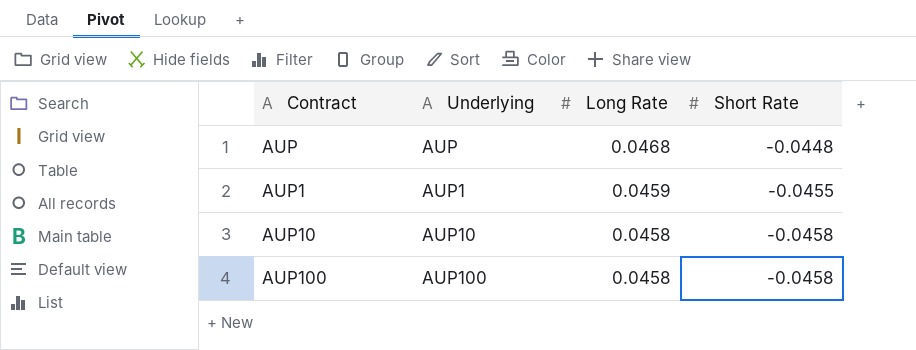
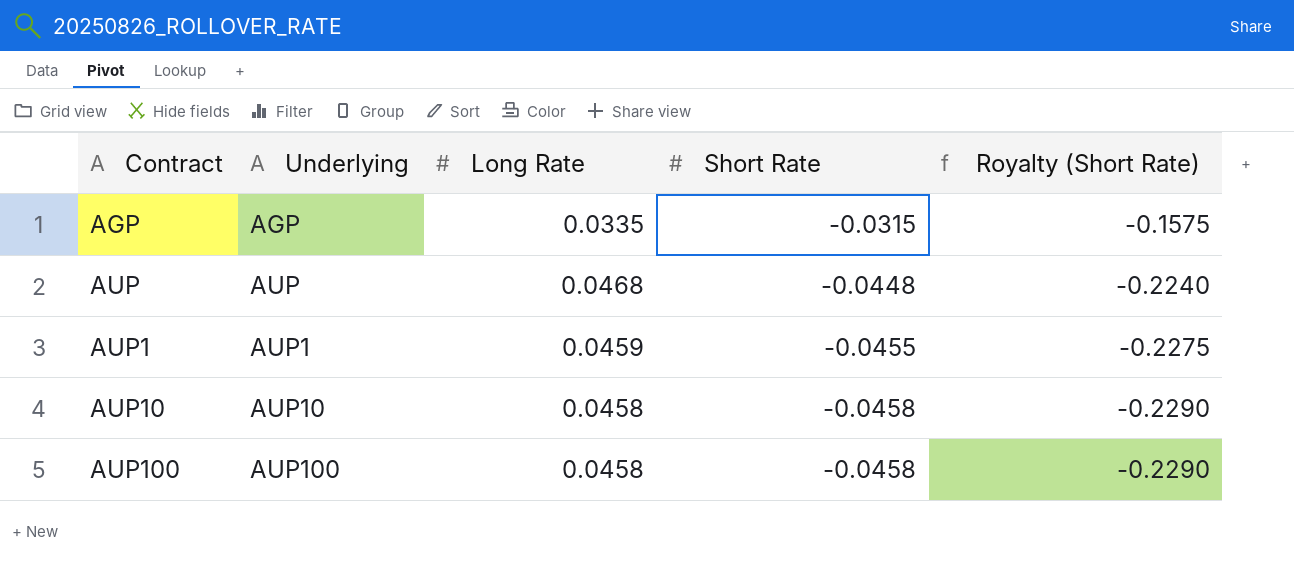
column Royalty (Short Rate) | formula: none -> [Short Rate] * 5
row AGP: none -> AGP | 0.0335 | -0.0315 | -0.1575

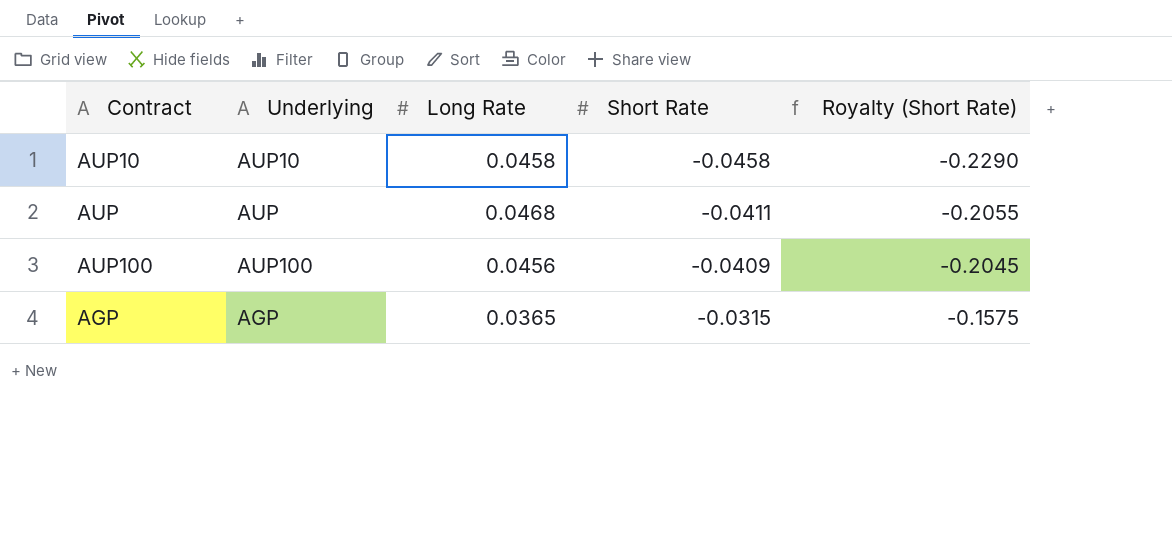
row order: Contract ascending -> Short Rate ascending
row AUP1: AUP1 | 0.0459 | -0.0455 | -0.2275 -> none
AUP | Short Rate: -0.0448 -> -0.0411
AUP | Royalty (Short Rate): -0.2240 -> -0.2055
AUP100 | Long Rate: 0.0458 -> 0.0456
AUP100 | Short Rate: -0.0458 -> -0.0409
AUP100 | Royalty (Short Rate): -0.2290 -> -0.2045
AGP | Long Rate: 0.0335 -> 0.0365

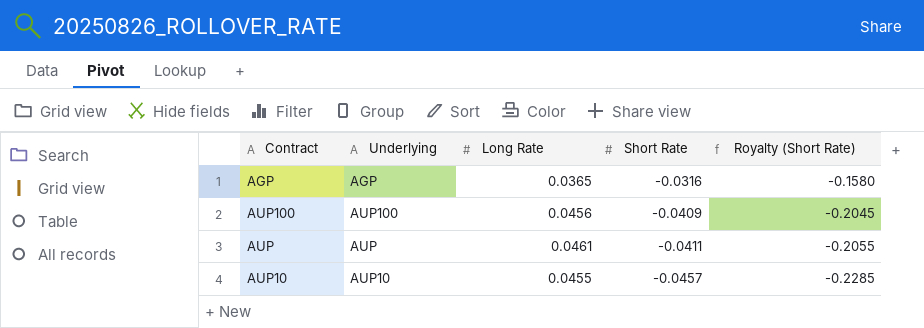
row order: Short Rate ascending -> Short Rate descending
AGP | Short Rate: -0.0315 -> -0.0316
AGP | Royalty (Short Rate): -0.1575 -> -0.1580
AUP | Long Rate: 0.0468 -> 0.0461
AUP10 | Long Rate: 0.0458 -> 0.0455
AUP10 | Short Rate: -0.0458 -> -0.0457
AUP10 | Royalty (Short Rate): -0.2290 -> -0.2285

